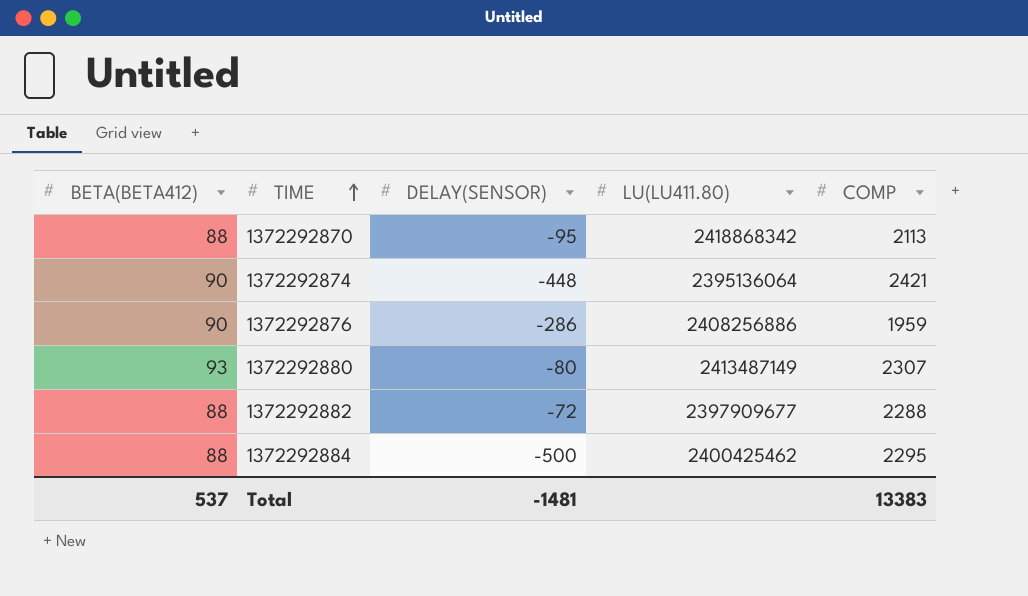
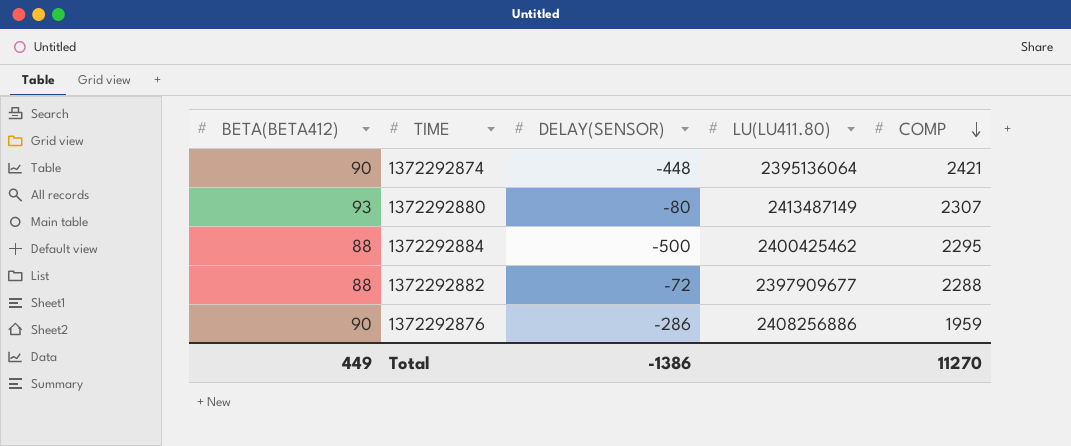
row order: TIME ascending -> COMP descending
row 1372292870: 88 | -95 | 2418868342 | 2113 -> none
Total | BETA(BETA412): 537 -> 449
Total | DELAY(SENSOR): -1481 -> -1386
Total | COMP: 13383 -> 11270

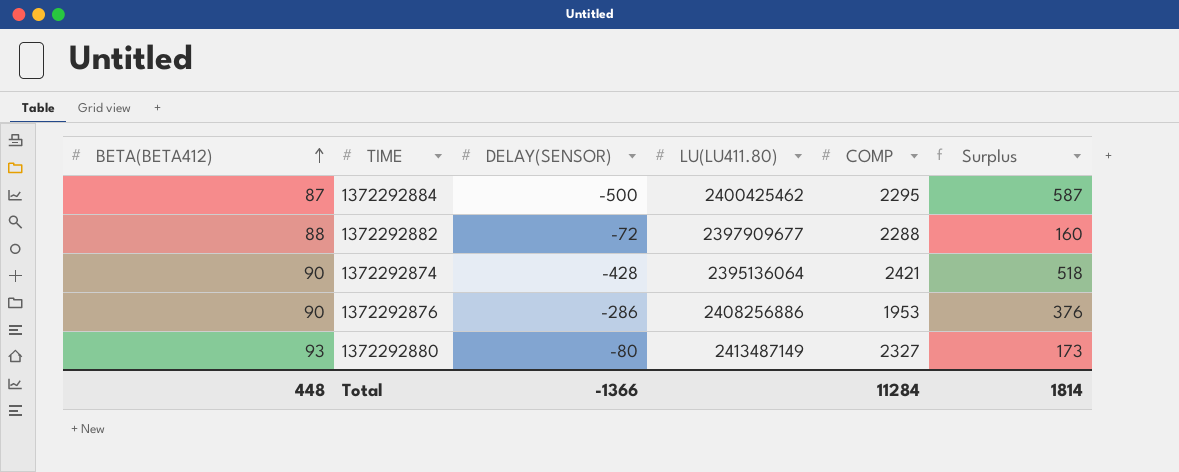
row order: COMP descending -> BETA(BETA412) ascending
column Surplus | formula: none -> [BETA(BETA412)] - [DELAY(SENSOR)]
1372292884 | BETA(BETA412): 88 -> 87
1372292874 | DELAY(SENSOR): -448 -> -428
1372292876 | COMP: 1959 -> 1953
1372292880 | COMP: 2307 -> 2327
Total | BETA(BETA412): 449 -> 448
Total | DELAY(SENSOR): -1386 -> -1366
Total | COMP: 11270 -> 11284

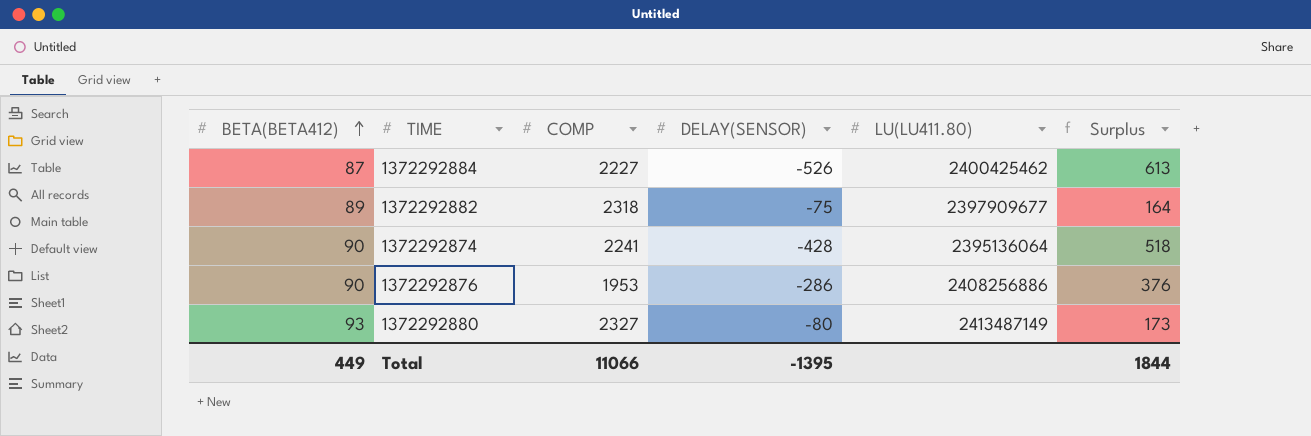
column COMP | position: 5 -> 3
1372292884 | COMP: 2295 -> 2227
1372292884 | DELAY(SENSOR): -500 -> -526
1372292884 | Surplus: 587 -> 613
1372292882 | BETA(BETA412): 88 -> 89
1372292882 | COMP: 2288 -> 2318
1372292882 | DELAY(SENSOR): -72 -> -75
1372292882 | Surplus: 160 -> 164
1372292874 | COMP: 2421 -> 2241
Total | BETA(BETA412): 448 -> 449
Total | COMP: 11284 -> 11066
Total | DELAY(SENSOR): -1366 -> -1395
Total | Surplus: 1814 -> 1844

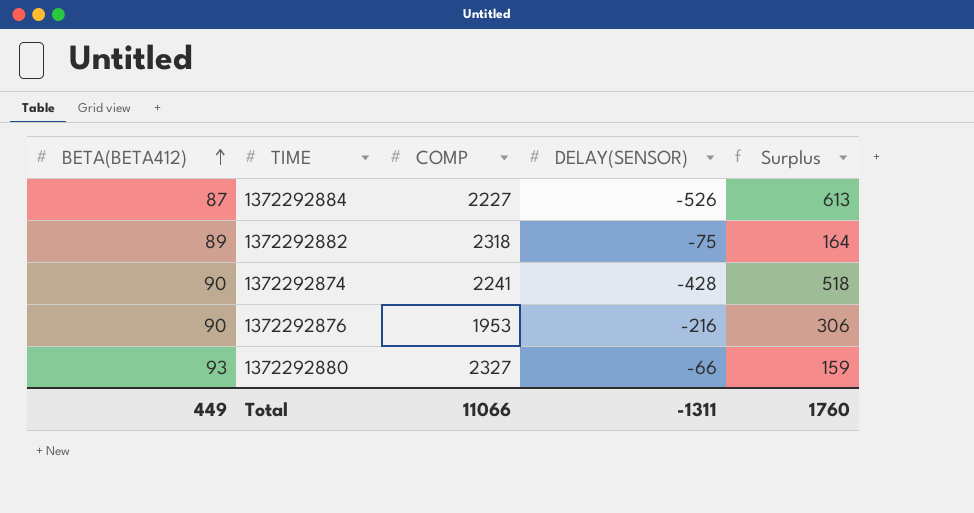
column LU(LU411.80) | position: 5 -> none
1372292876 | DELAY(SENSOR): -286 -> -216
1372292876 | Surplus: 376 -> 306
1372292880 | DELAY(SENSOR): -80 -> -66
1372292880 | Surplus: 173 -> 159
Total | DELAY(SENSOR): -1395 -> -1311
Total | Surplus: 1844 -> 1760

